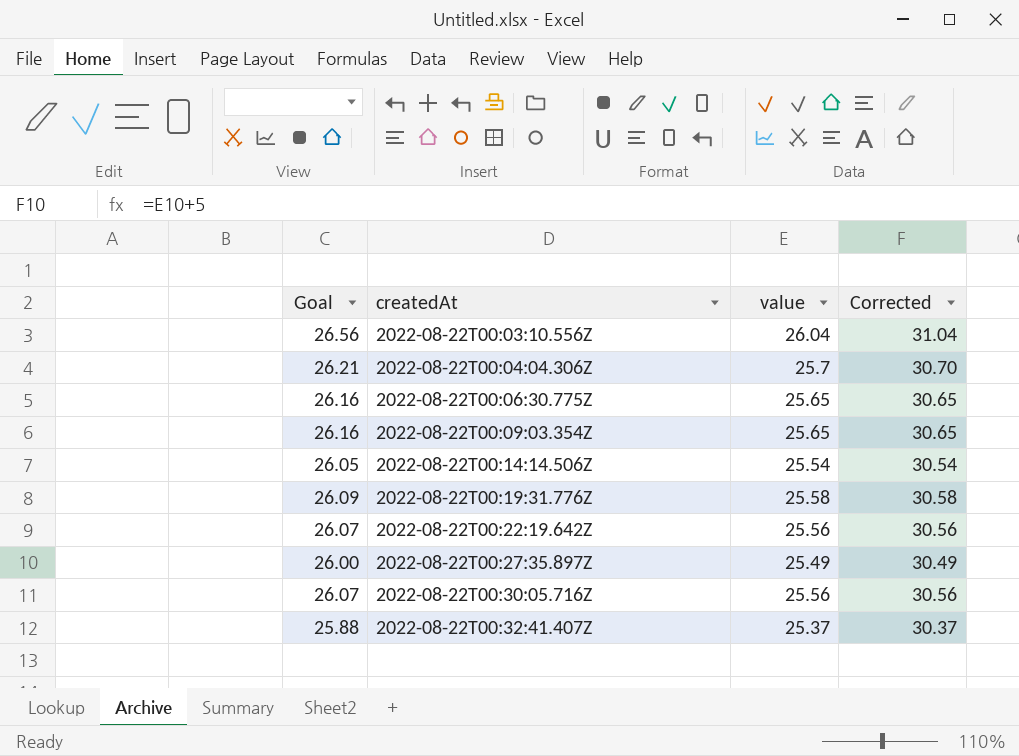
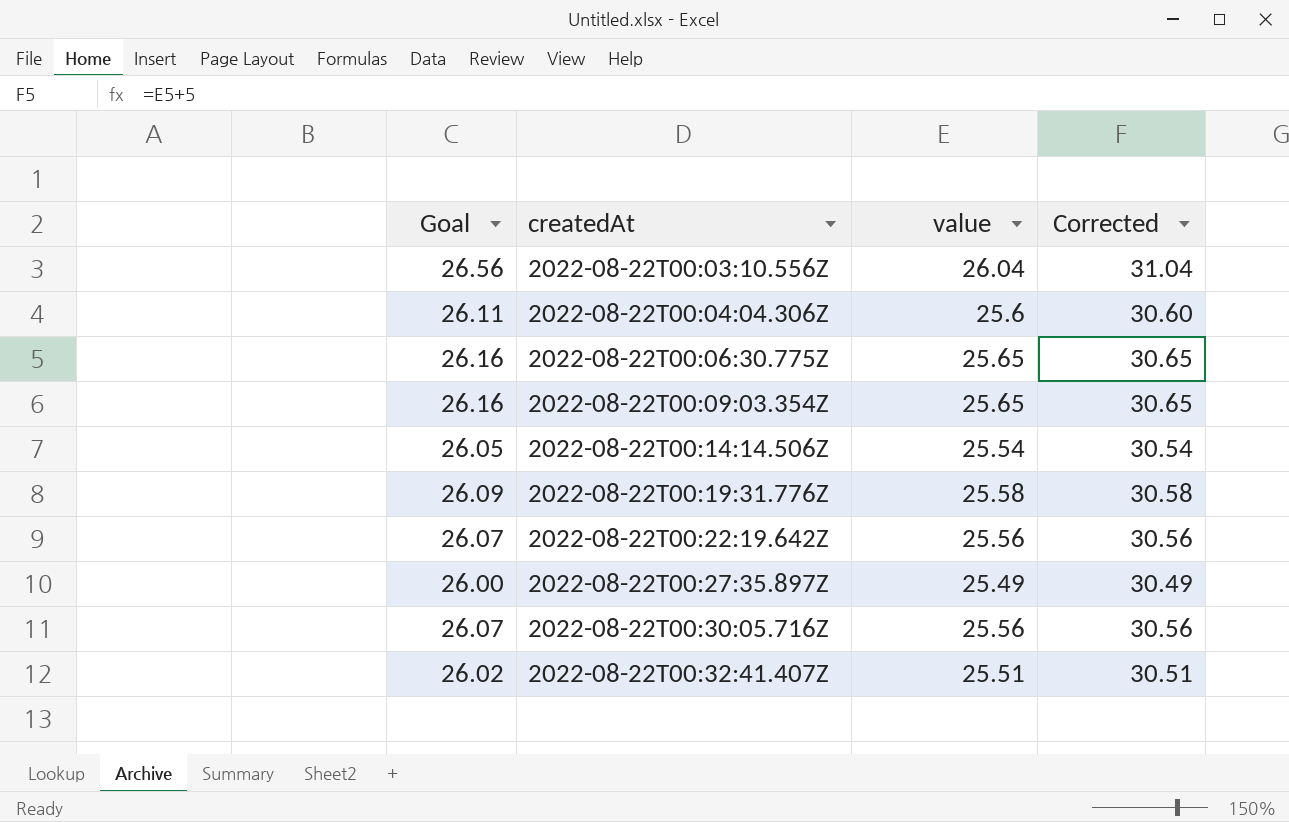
2022-08-22T00:04:04.306Z | Goal: 26.21 -> 26.11
2022-08-22T00:04:04.306Z | value: 25.7 -> 25.6
2022-08-22T00:04:04.306Z | Corrected: 30.70 -> 30.60
2022-08-22T00:32:41.407Z | Goal: 25.88 -> 26.02
2022-08-22T00:32:41.407Z | value: 25.37 -> 25.51
2022-08-22T00:32:41.407Z | Corrected: 30.37 -> 30.51

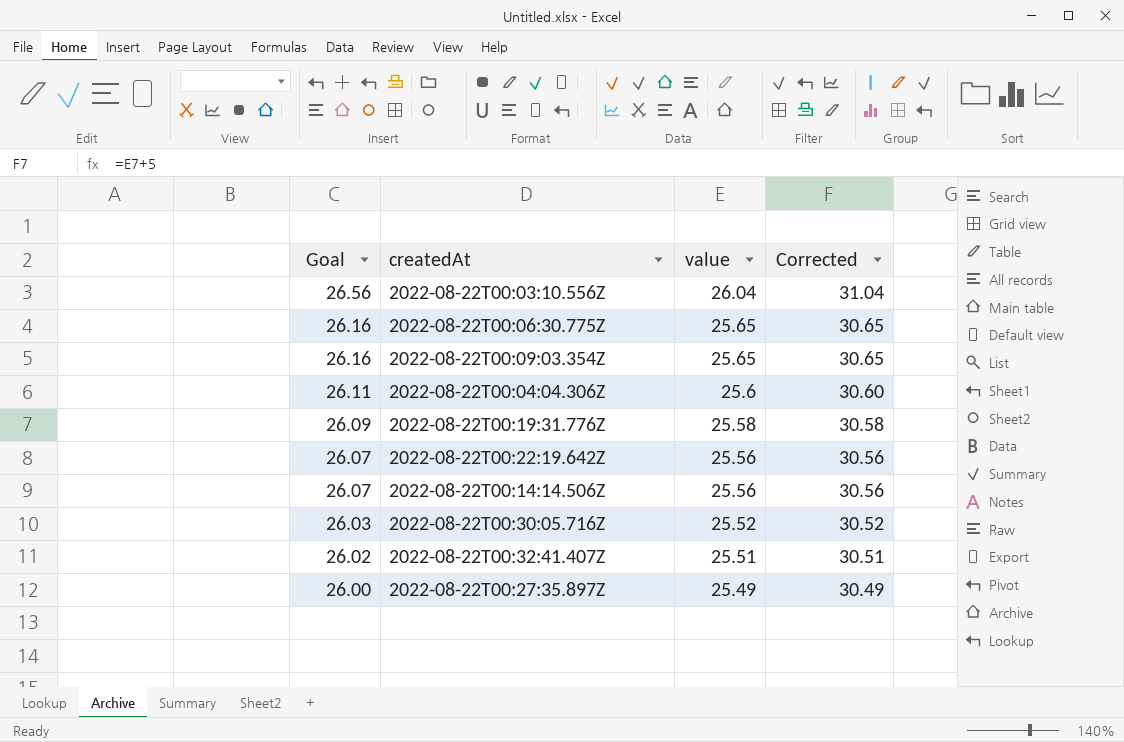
row order: createdAt ascending -> Goal descending
2022-08-22T00:14:14.506Z | Goal: 26.05 -> 26.07
2022-08-22T00:14:14.506Z | value: 25.54 -> 25.56
2022-08-22T00:14:14.506Z | Corrected: 30.54 -> 30.56
2022-08-22T00:30:05.716Z | Goal: 26.07 -> 26.03
2022-08-22T00:30:05.716Z | value: 25.56 -> 25.52
2022-08-22T00:30:05.716Z | Corrected: 30.56 -> 30.52

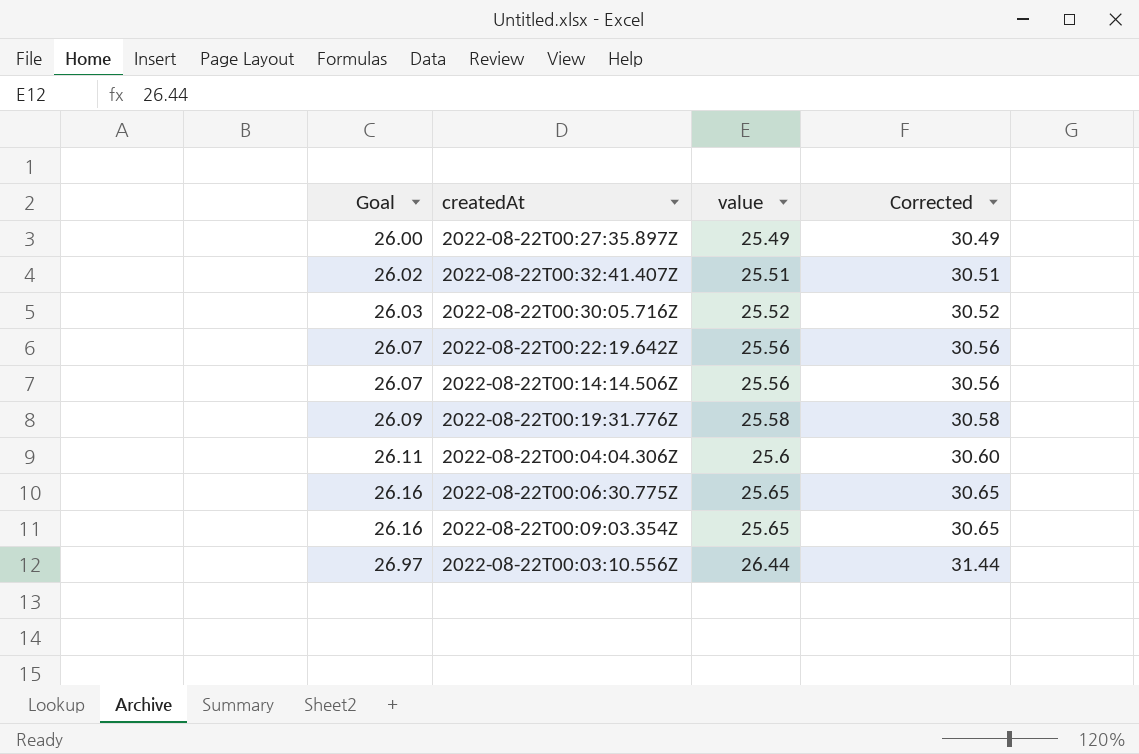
row order: Goal descending -> Goal ascending
2022-08-22T00:03:10.556Z | Goal: 26.56 -> 26.97
2022-08-22T00:03:10.556Z | value: 26.04 -> 26.44
2022-08-22T00:03:10.556Z | Corrected: 31.04 -> 31.44

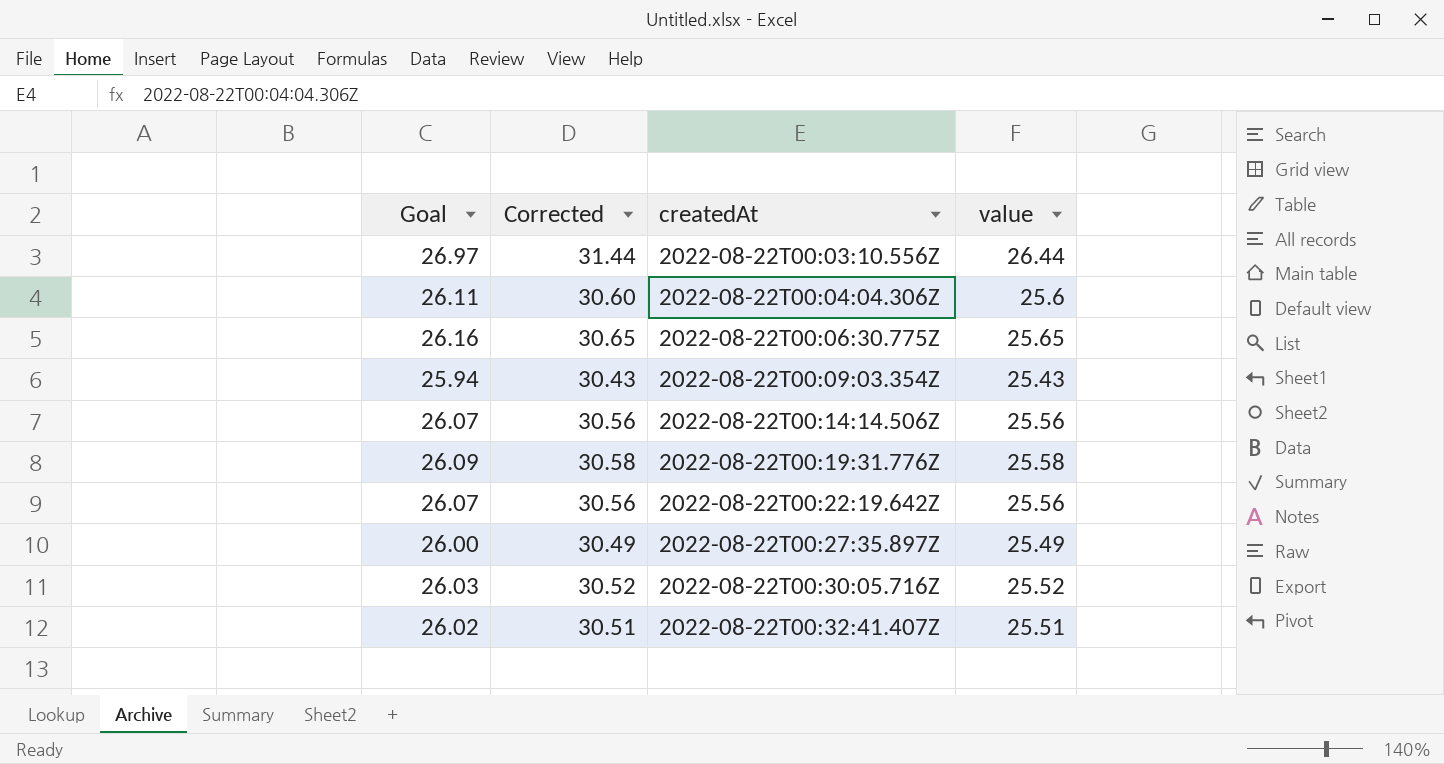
row order: Goal ascending -> createdAt ascending
column Corrected | position: 4 -> 2
2022-08-22T00:09:03.354Z | Goal: 26.16 -> 25.94
2022-08-22T00:09:03.354Z | Corrected: 30.65 -> 30.43
2022-08-22T00:09:03.354Z | value: 25.65 -> 25.43

